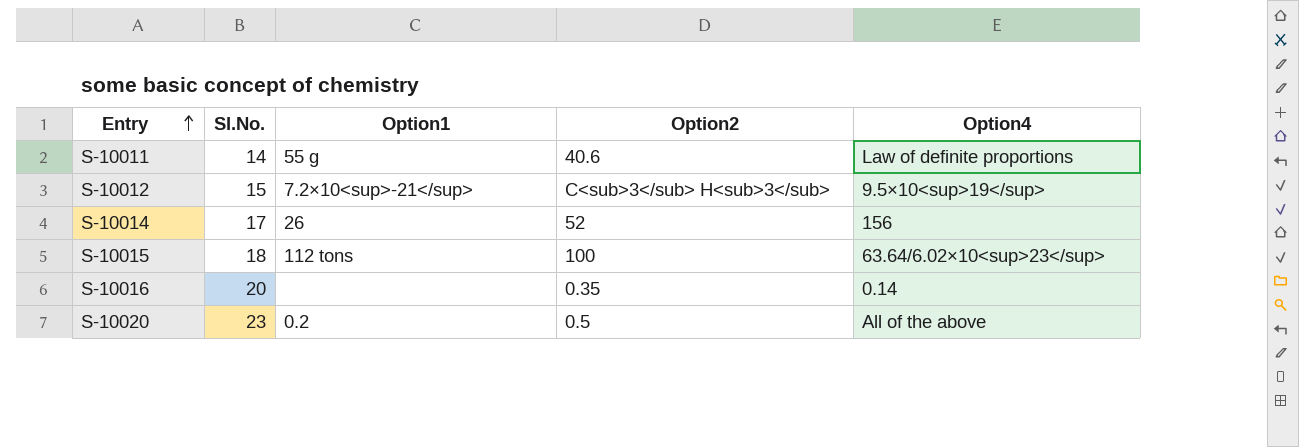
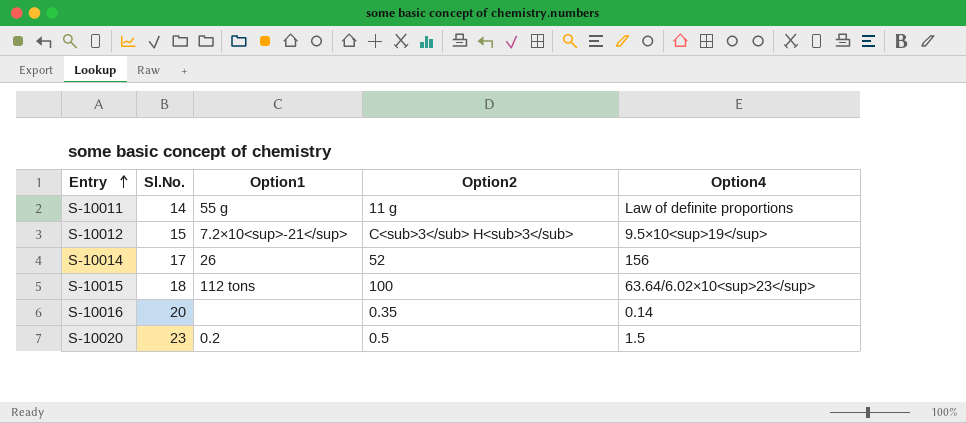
S-10011 | Option2: 40.6 -> 11 g
S-10020 | Option4: All of the above -> 1.5

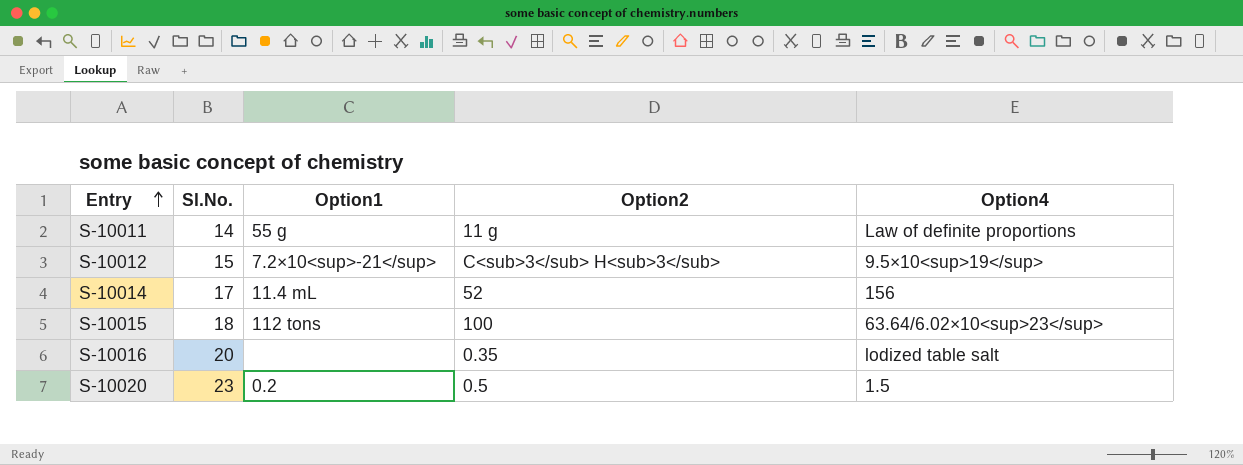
S-10014 | Option1: 26 -> 11.4 mL
S-10016 | Option4: 0.14 -> lodized table salt

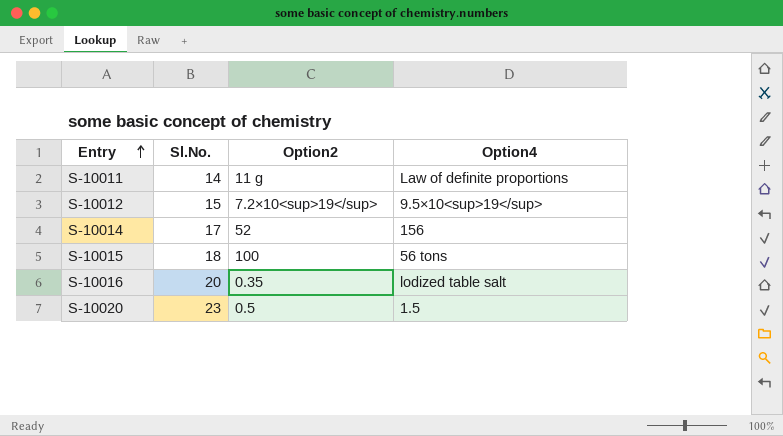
column Option1 | position: 3 -> none
S-10012 | Option2: C<sub>3</sub> H<sub>3</sub> -> 7.2×10<sup>19</sup>
S-10015 | Option4: 63.64/6.02×10<sup>23</sup> -> 56 tons

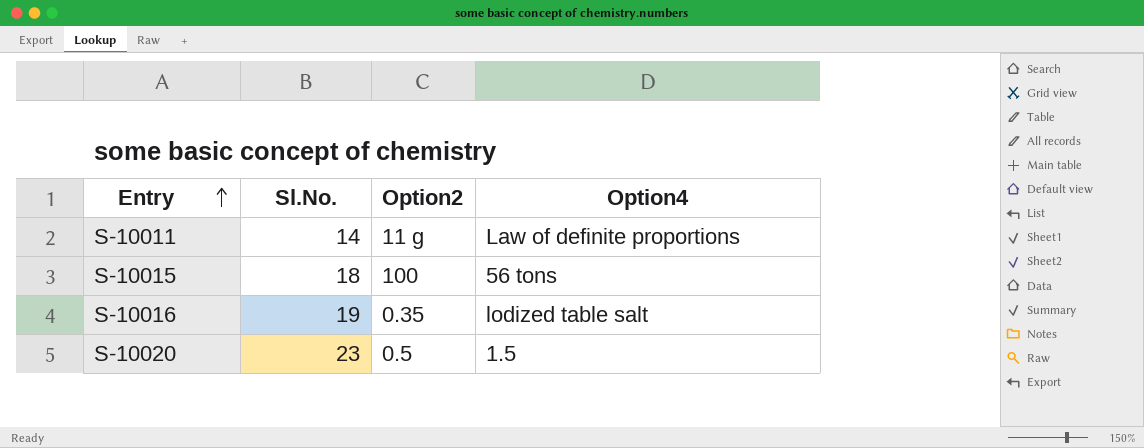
row S-10012: 15 | 7.2×10<sup>19</sup> | 9.5×10<sup>19</sup> -> none
row S-10014: 17 | 52 | 156 -> none
S-10016 | Sl.No.: 20 -> 19

